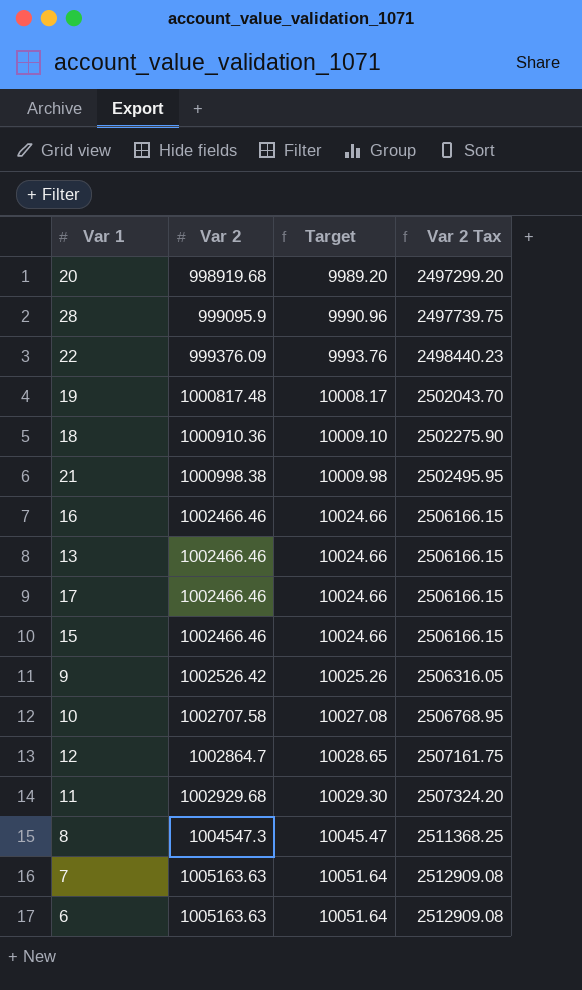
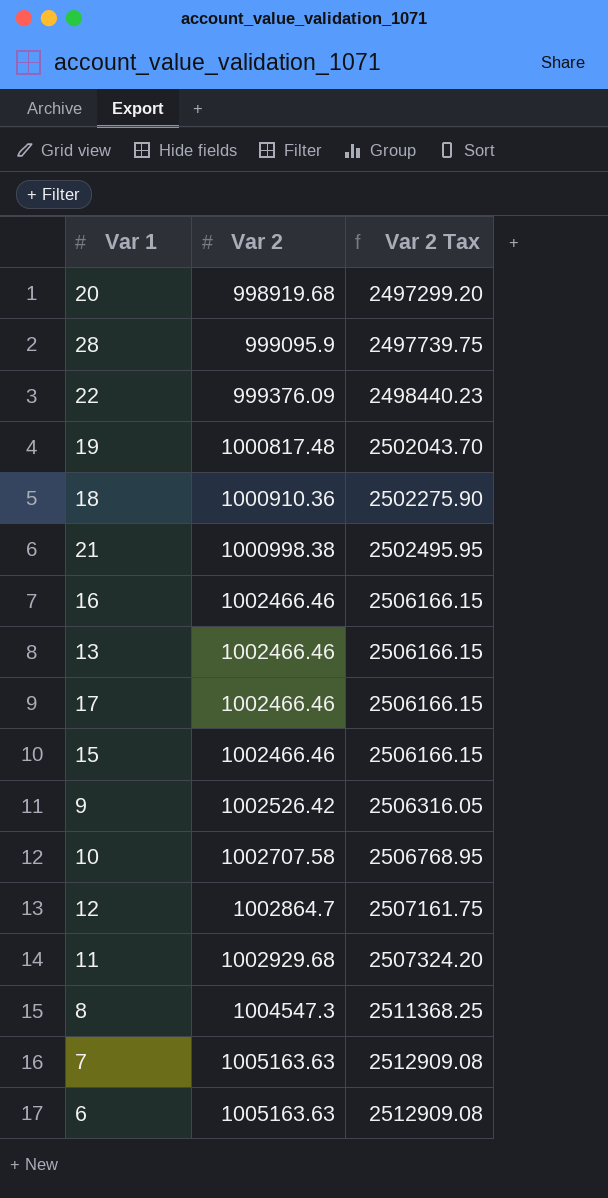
column Target | formula: [Var 2] * 0.01 -> none

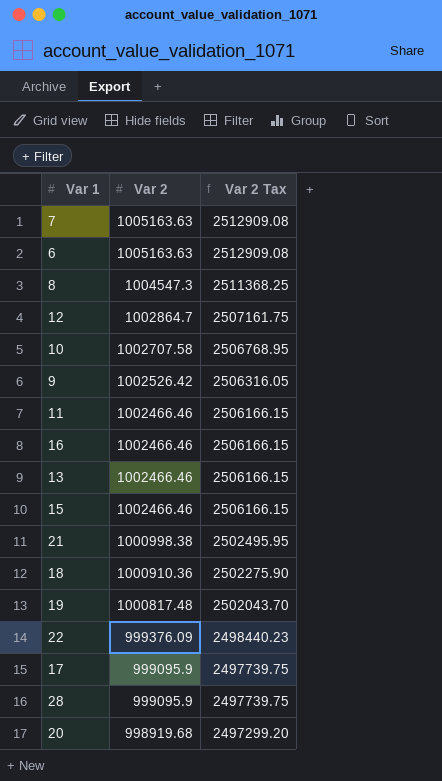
row order: Var 2 ascending -> Var 2 descending
11 | Var 2: 1002929.68 -> 1002466.46
11 | Var 2 Tax: 2507324.20 -> 2506166.15
17 | Var 2: 1002466.46 -> 999095.9
17 | Var 2 Tax: 2506166.15 -> 2497739.75

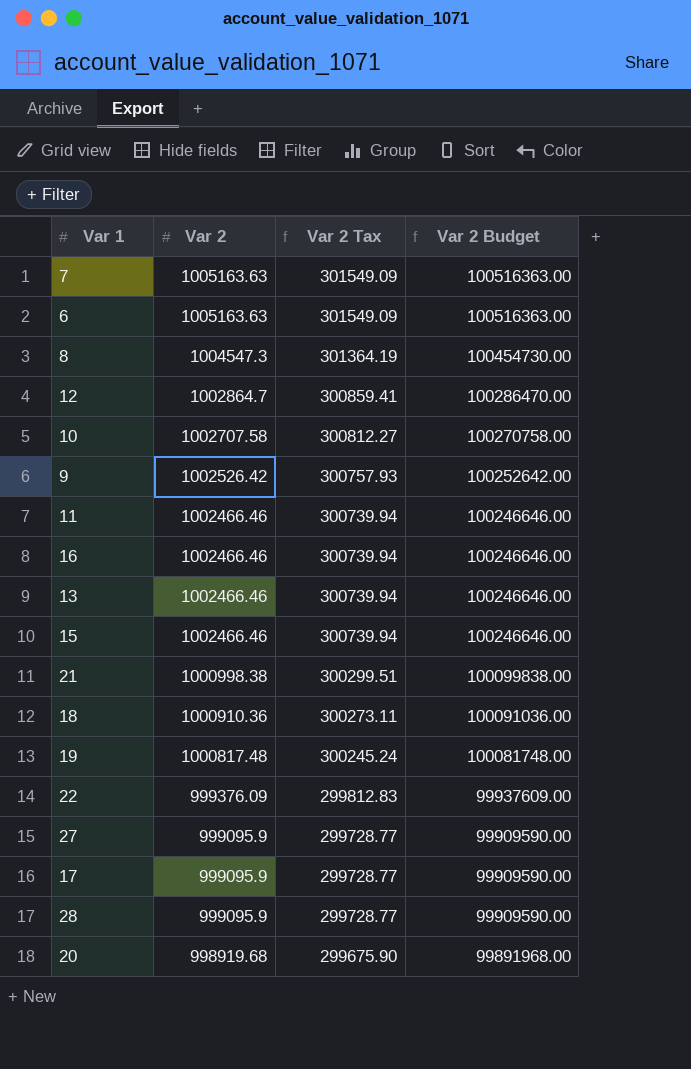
column Var 2 Tax | formula: [Var 2] * 2.5 -> [Var 2] * 0.3
column Var 2 Budget | formula: none -> [Var 2] * 100
row 27: none -> 999095.9 | 299728.77 | 99909590.00

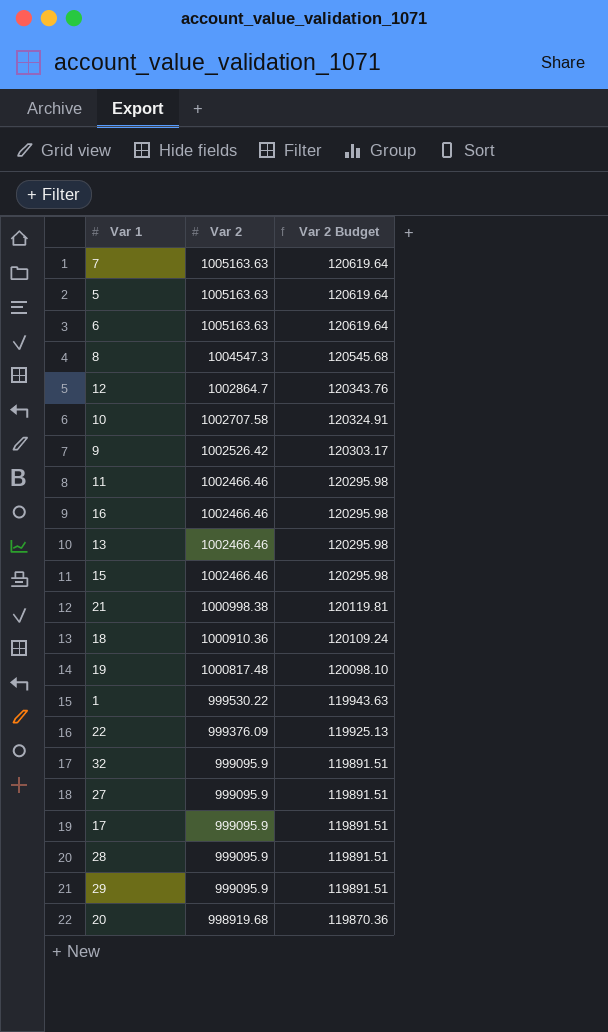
column Var 2 Tax | formula: [Var 2] * 0.3 -> none
column Var 2 Budget | formula: [Var 2] * 100 -> [Var 2] * 0.12
row 5: none -> 1005163.63 | 120619.64
row 1: none -> 999530.22 | 119943.63
row 32: none -> 999095.9 | 119891.51
row 29: none -> 999095.9 | 119891.51

